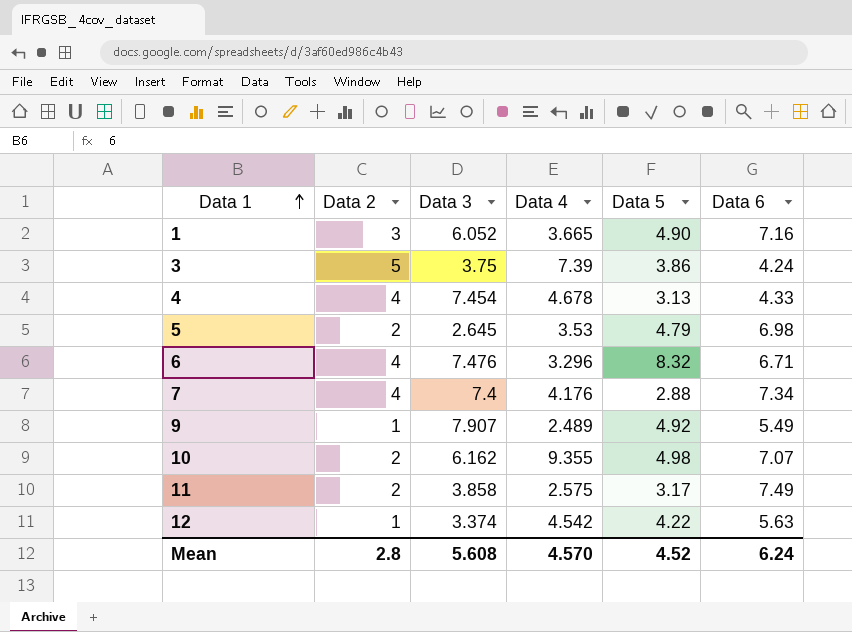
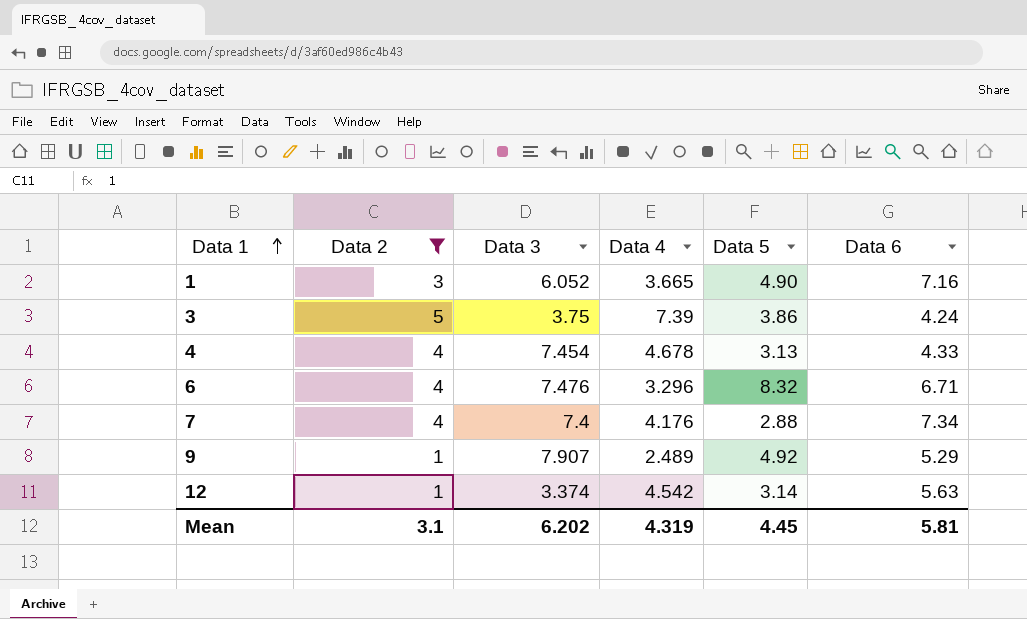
filter: none -> Data 2 != 2
9 | Data 6: 5.49 -> 5.29
12 | Data 5: 4.22 -> 3.14
Mean | Data 2: 2.8 -> 3.1
Mean | Data 3: 5.608 -> 6.202
Mean | Data 4: 4.570 -> 4.319
Mean | Data 5: 4.52 -> 4.45
Mean | Data 6: 6.24 -> 5.81

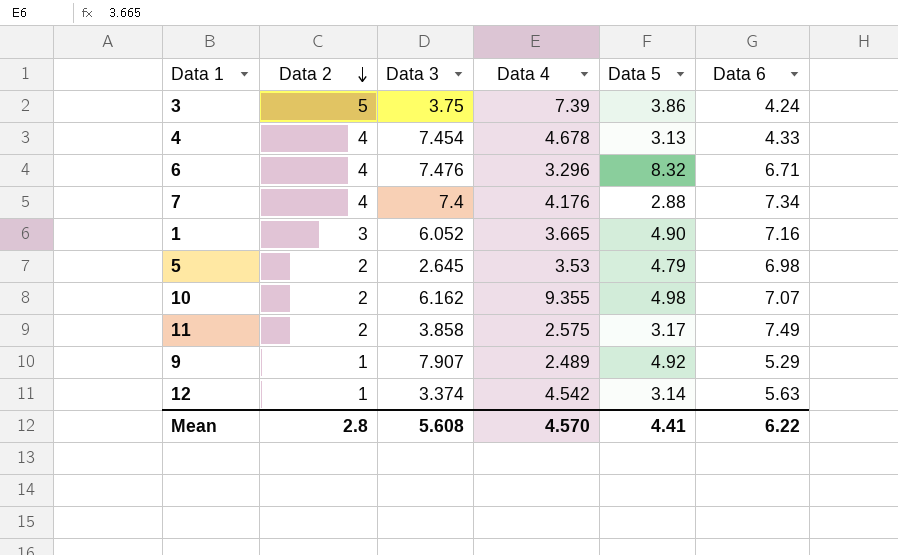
filter: Data 2 != 2 -> none
row order: Data 1 ascending -> Data 2 descending
Mean | Data 2: 3.1 -> 2.8
Mean | Data 3: 6.202 -> 5.608
Mean | Data 4: 4.319 -> 4.570
Mean | Data 5: 4.45 -> 4.41
Mean | Data 6: 5.81 -> 6.22

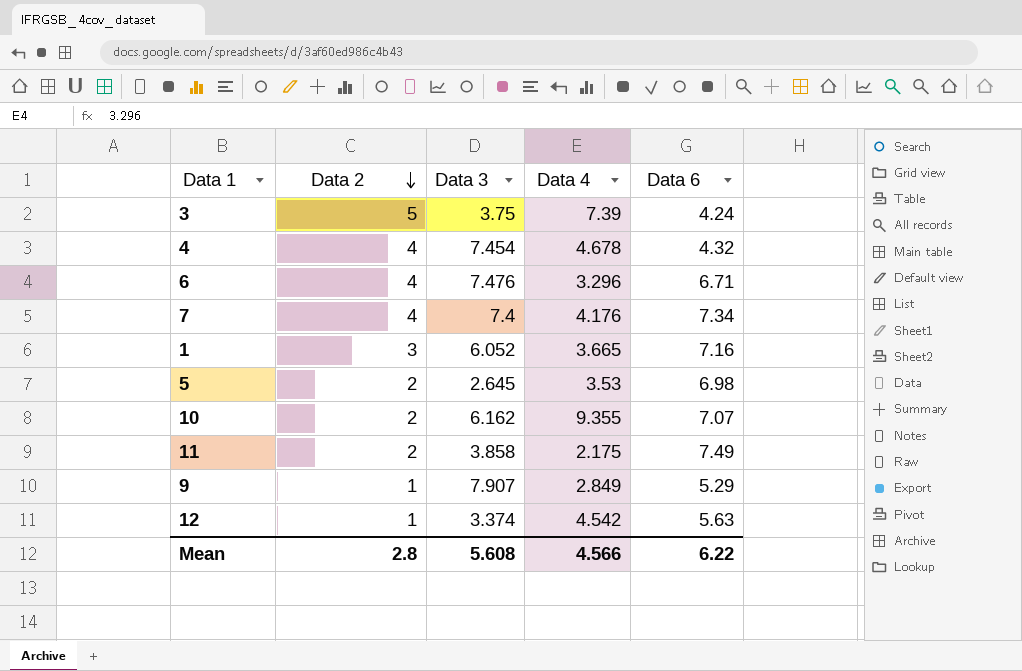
column Data 5 | position: 5 -> none
4 | Data 6: 4.33 -> 4.32
11 | Data 4: 2.575 -> 2.175
9 | Data 4: 2.489 -> 2.849
Mean | Data 4: 4.570 -> 4.566

